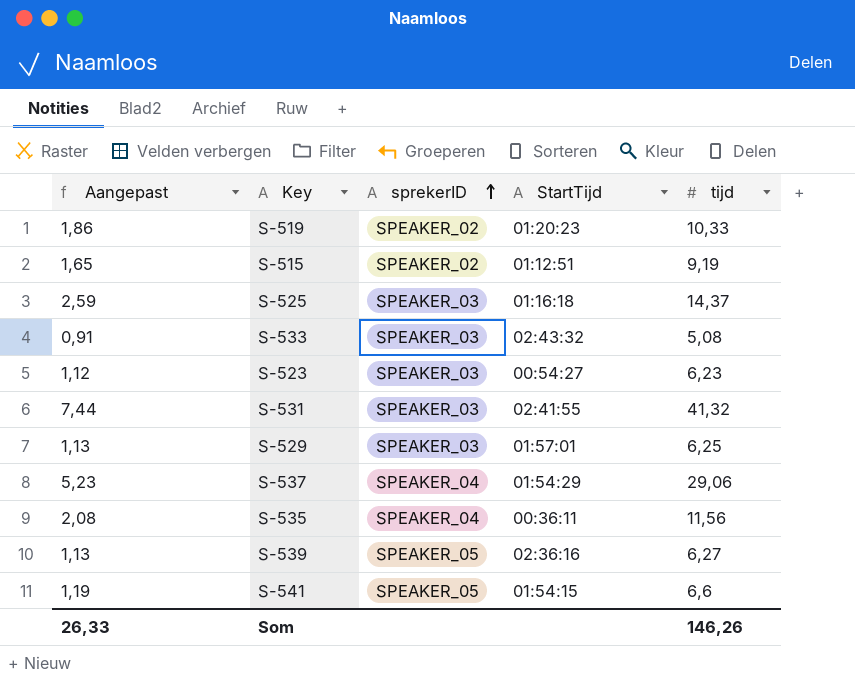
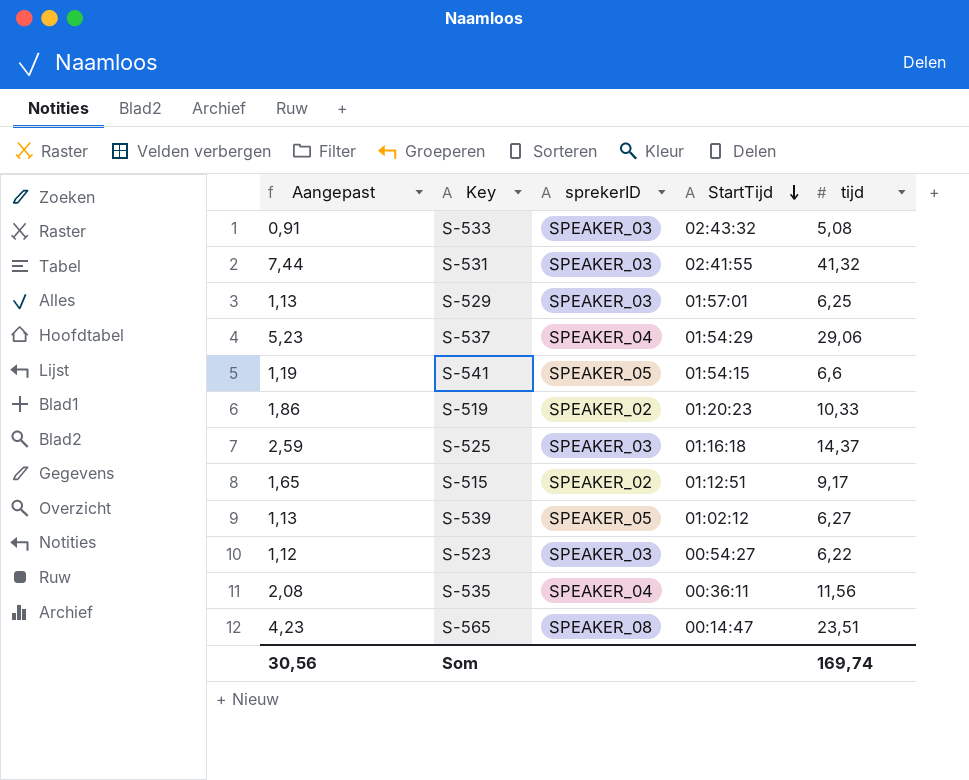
row order: sprekerID ascending -> StartTijd descending
S-515 | tijd: 9,19 -> 9,17
S-539 | StartTijd: 02:36:16 -> 01:02:12
S-523 | tijd: 6,23 -> 6,22
row S-565: none -> 4,23 | SPEAKER_08 | 00:14:47 | 23,51
Som | Aangepast: 26,33 -> 30,56
Som | tijd: 146,26 -> 169,74

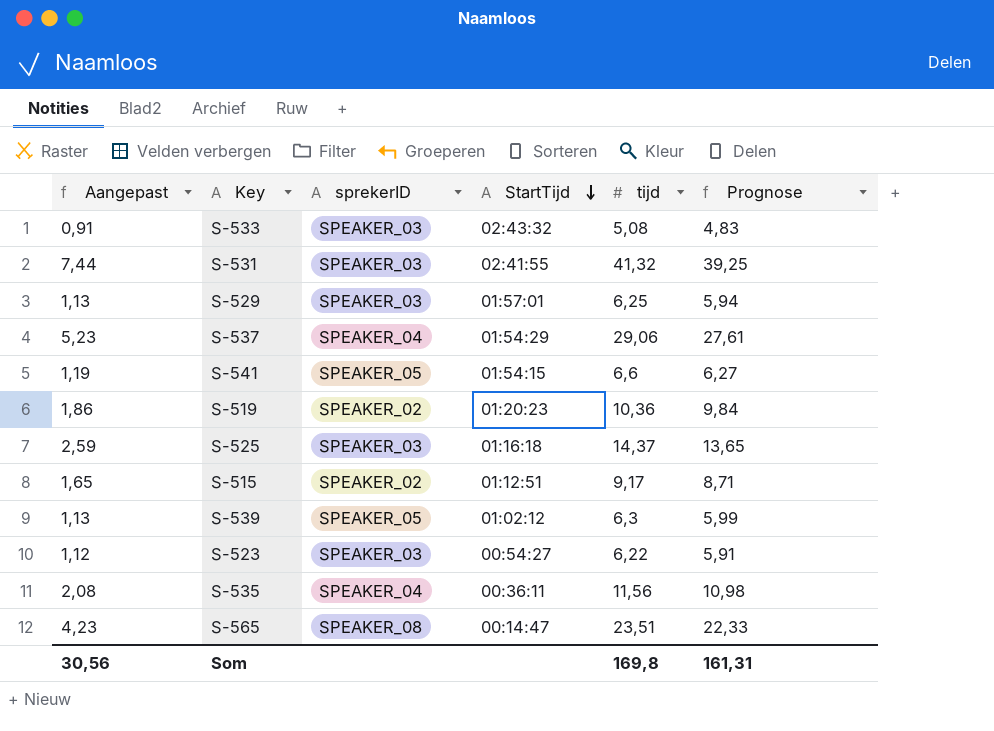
column Prognose | formula: none -> [tijd] * 0,95
S-519 | tijd: 10,33 -> 10,36
S-539 | tijd: 6,27 -> 6,3
Som | tijd: 169,74 -> 169,8

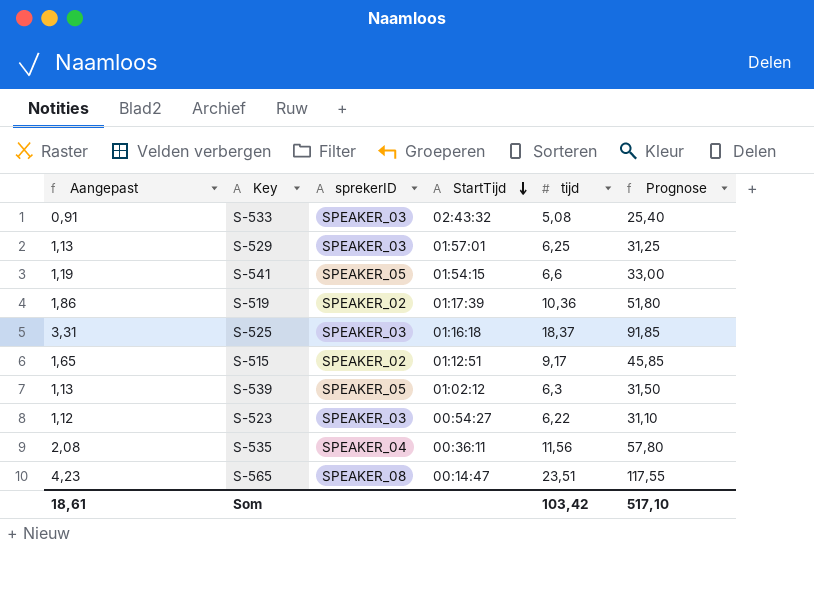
column Prognose | formula: [tijd] * 0,95 -> [tijd] * 5
row S-531: 7,44 | SPEAKER_03 | 02:41:55 | 41,32 | 39,25 -> none
row S-537: 5,23 | SPEAKER_04 | 01:54:29 | 29,06 | 27,61 -> none
S-519 | StartTijd: 01:20:23 -> 01:17:39
S-525 | Aangepast: 2,59 -> 3,31
S-525 | tijd: 14,37 -> 18,37
Som | Aangepast: 30,56 -> 18,61
Som | tijd: 169,8 -> 103,42
Som | Prognose: 161,31 -> 517,10

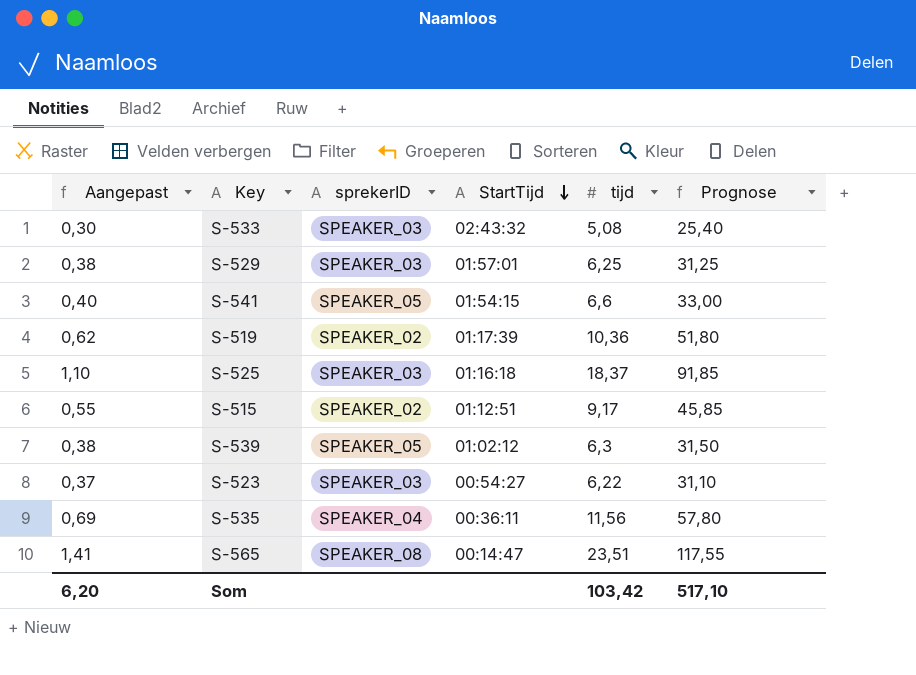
column Aangepast | formula: [tijd] * 0,18 -> [tijd] * 0,06
Som | Aangepast: 18,61 -> 6,20

